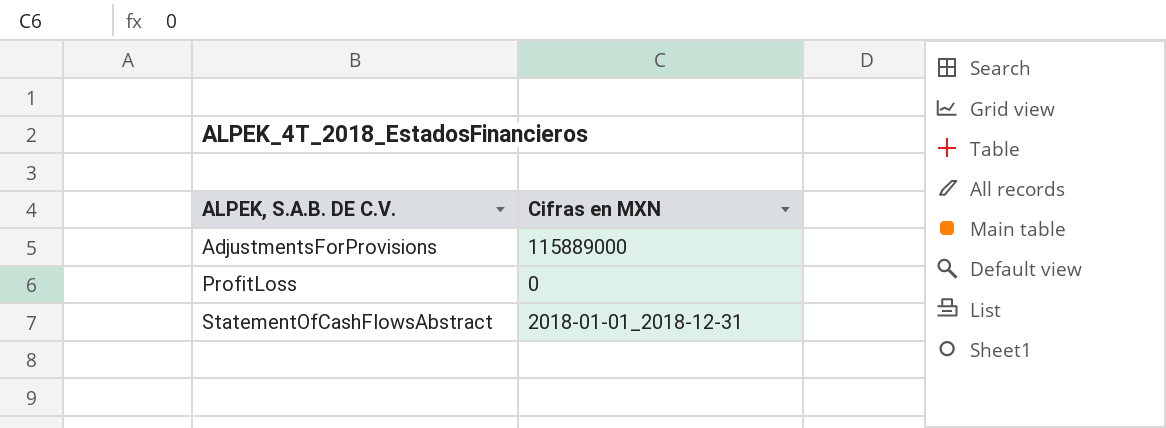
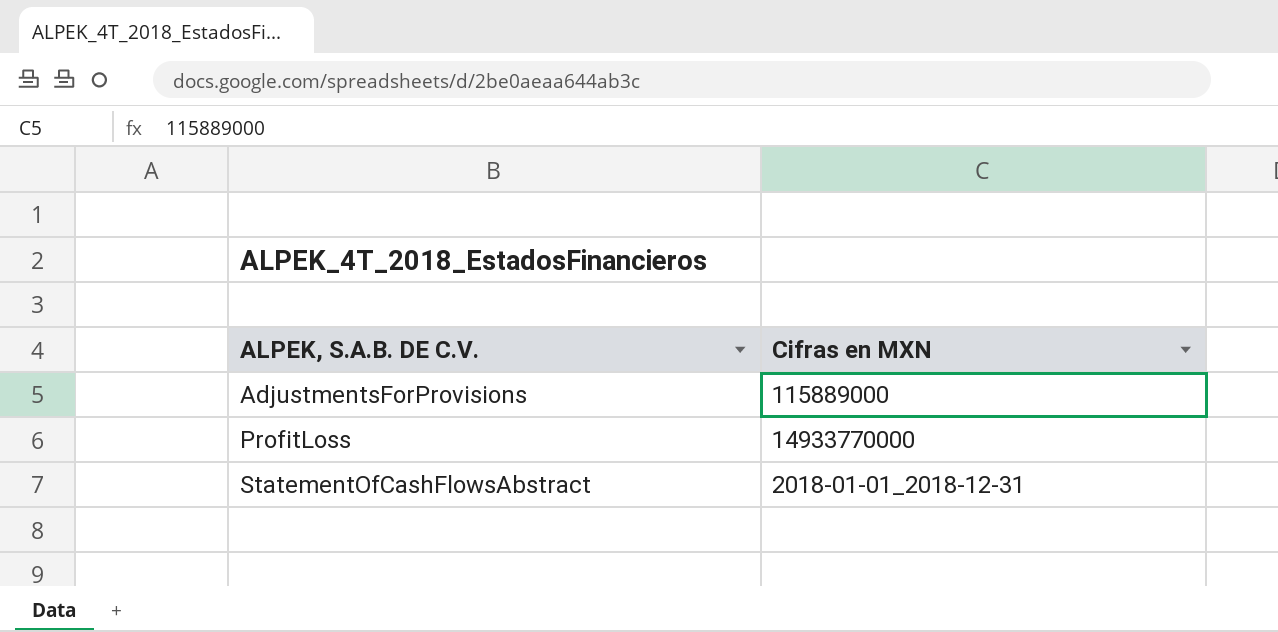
ProfitLoss | Cifras en MXN: 0 -> 14933770000

